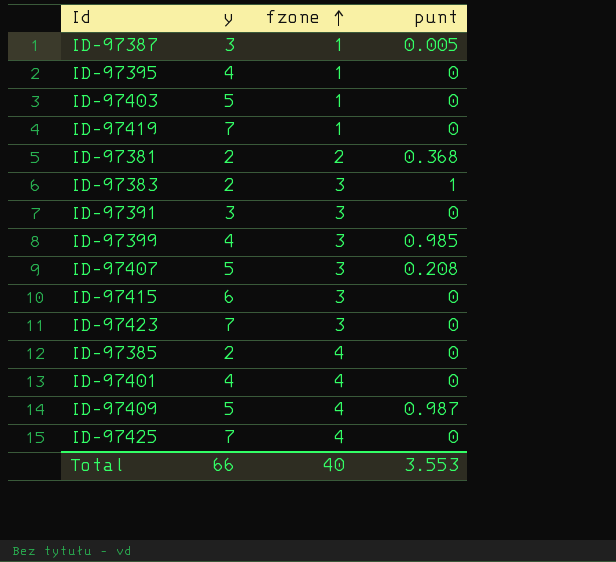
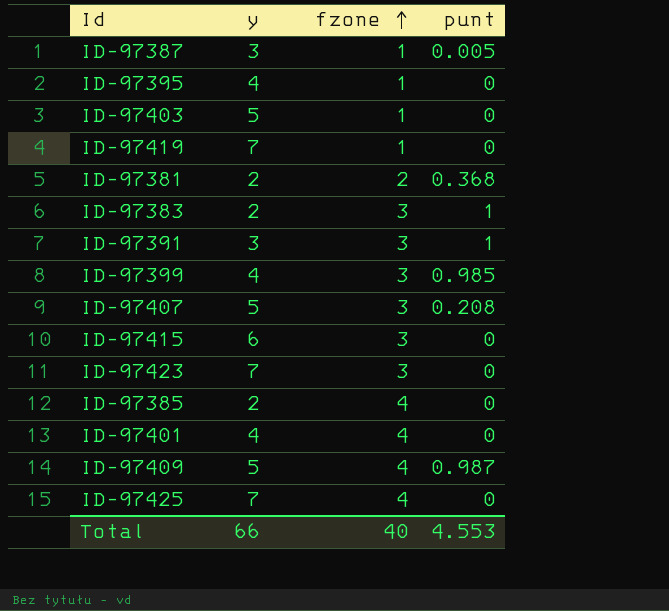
ID-97391 | punt: 0 -> 1
Total | punt: 3.553 -> 4.553

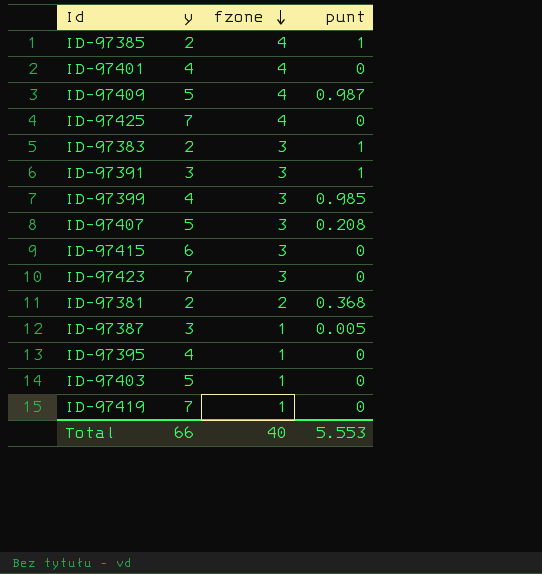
row order: fzone ascending -> fzone descending
ID-97385 | punt: 0 -> 1
Total | punt: 4.553 -> 5.553

